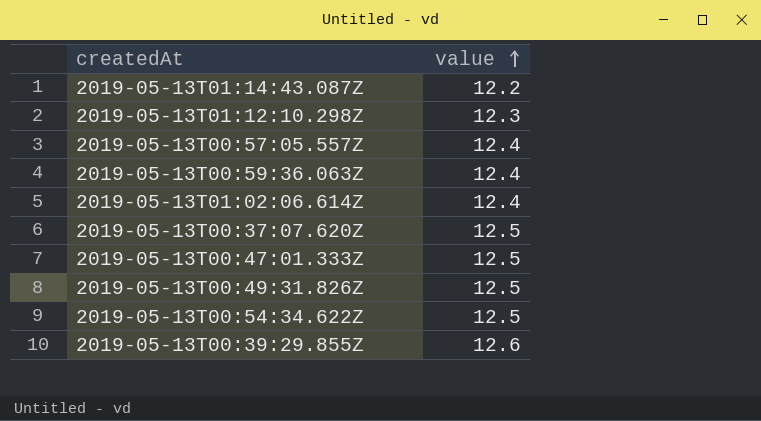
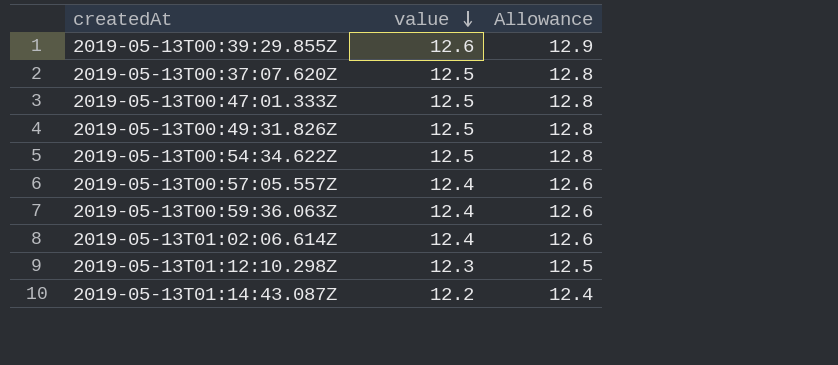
row order: value ascending -> value descending
column Allowance | formula: none -> [value] * 1.02

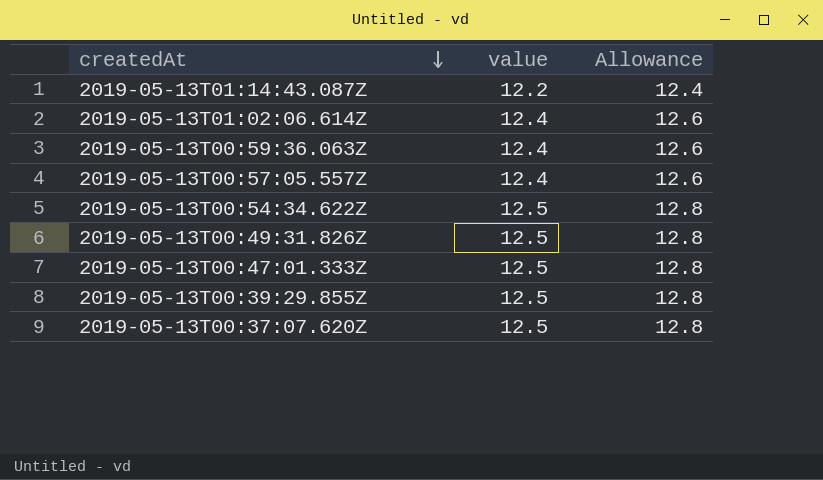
row order: value descending -> createdAt descending
row 2019-05-13T01:12:10.298Z: 12.3 | 12.5 -> none
2019-05-13T00:39:29.855Z | value: 12.6 -> 12.5
2019-05-13T00:39:29.855Z | Allowance: 12.9 -> 12.8

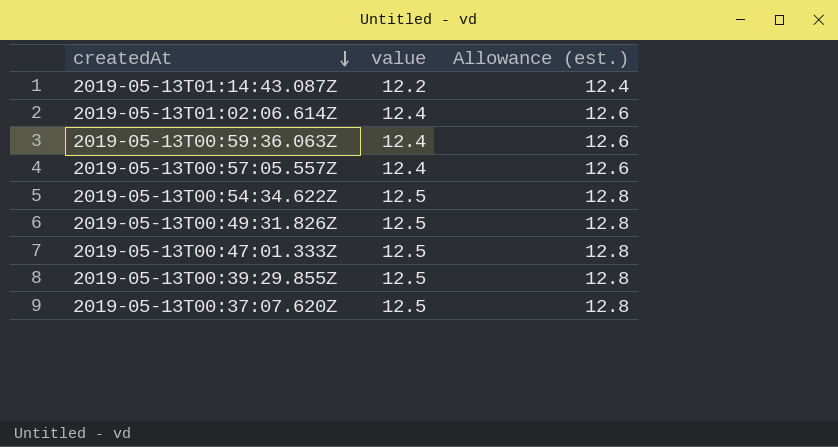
column name: Allowance -> Allowance (est.)

